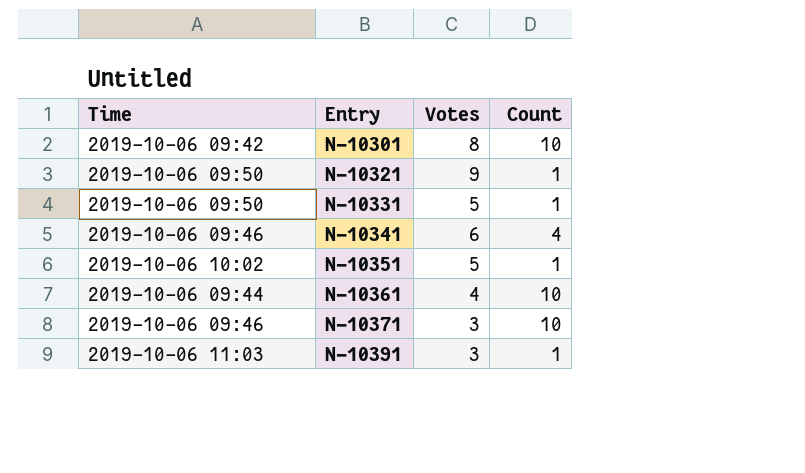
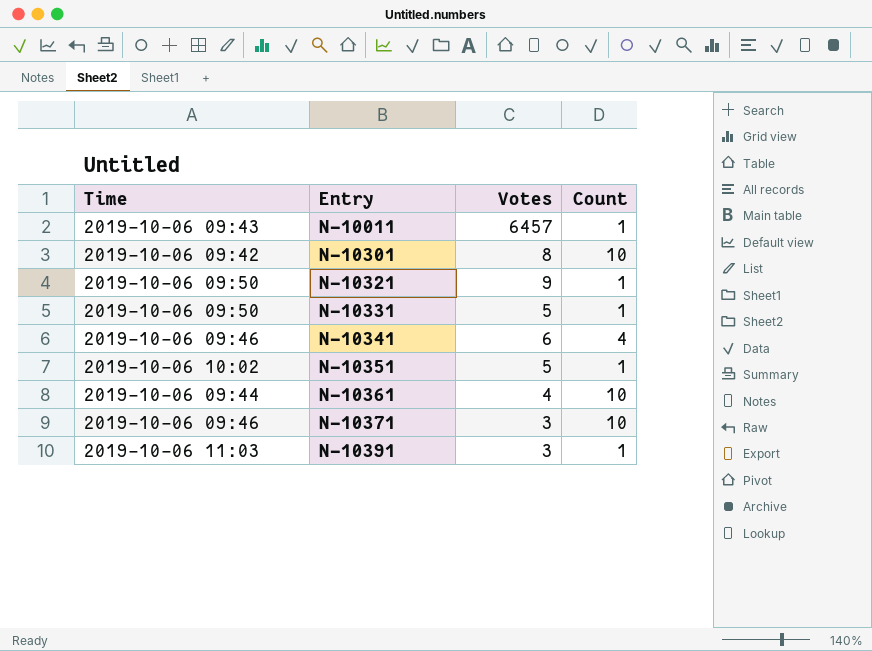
row N-10011: none -> 2019-10-06 09:43 | 6457 | 1

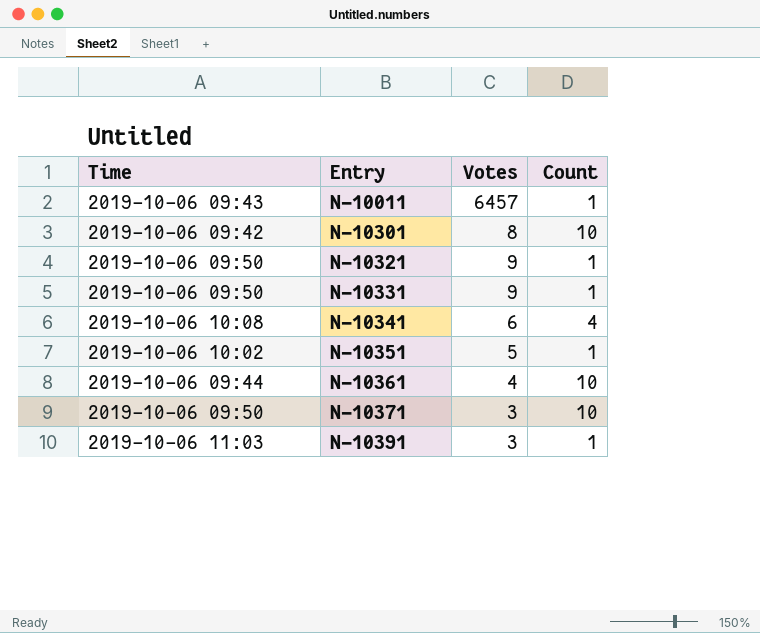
N-10331 | Votes: 5 -> 9
N-10341 | Time: 2019-10-06 09:46 -> 2019-10-06 10:08
N-10371 | Time: 2019-10-06 09:46 -> 2019-10-06 09:50

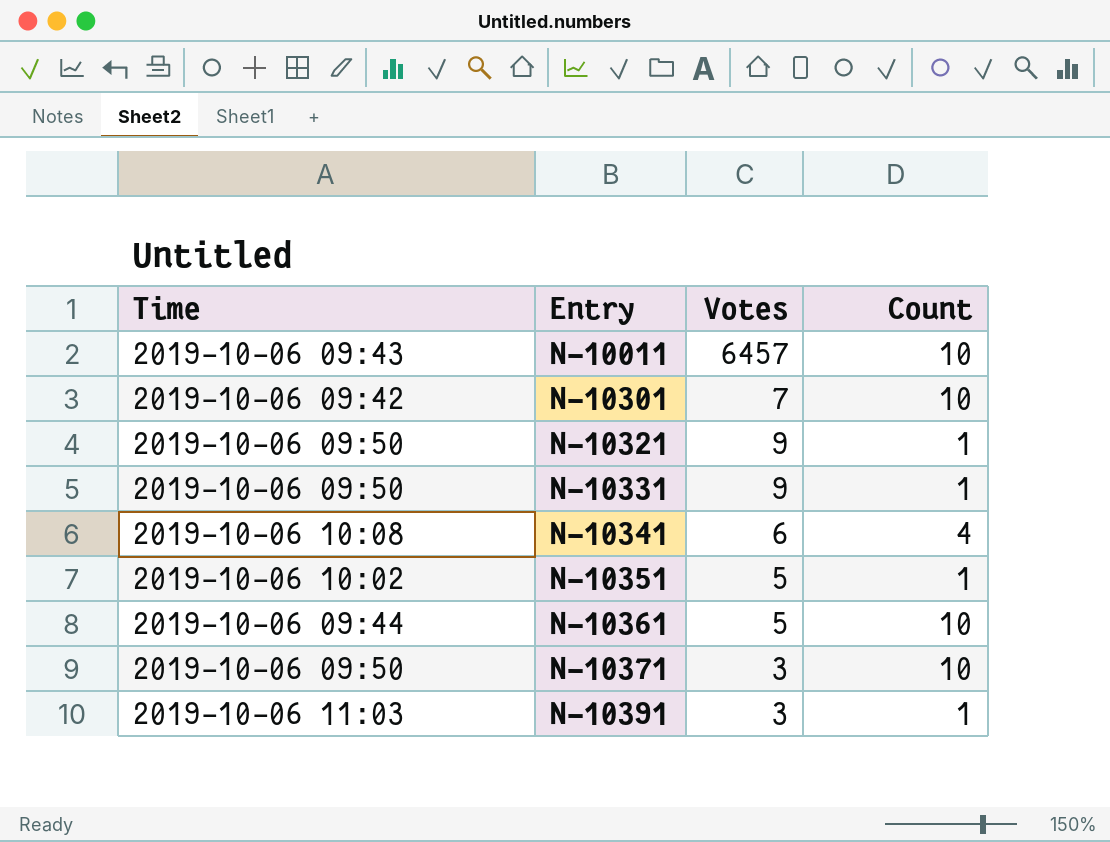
N-10011 | Count: 1 -> 10
N-10301 | Votes: 8 -> 7
N-10361 | Votes: 4 -> 5

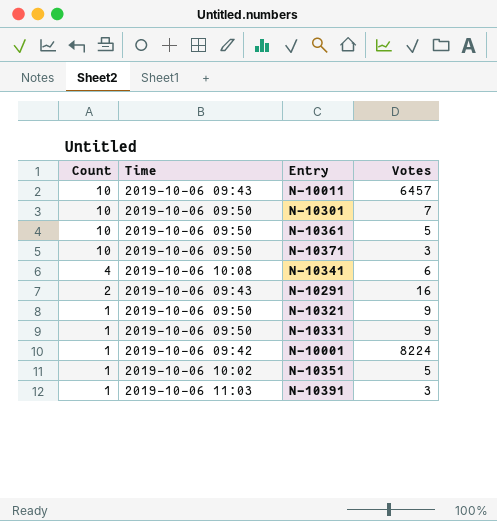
row order: Entry ascending -> Count descending
column Count | position: 4 -> 1
N-10301 | Time: 2019-10-06 09:42 -> 2019-10-06 09:50
N-10361 | Time: 2019-10-06 09:44 -> 2019-10-06 09:50
row N-10291: none -> 2 | 2019-10-06 09:43 | 16
row N-10001: none -> 1 | 2019-10-06 09:42 | 8224

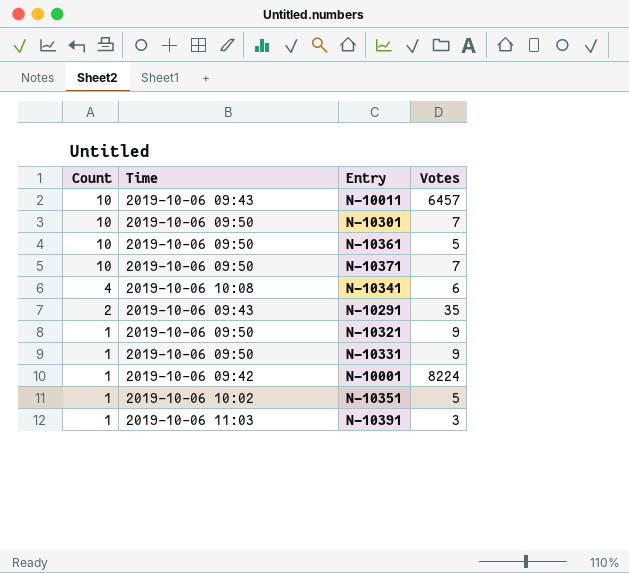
N-10371 | Votes: 3 -> 7
N-10291 | Votes: 16 -> 35

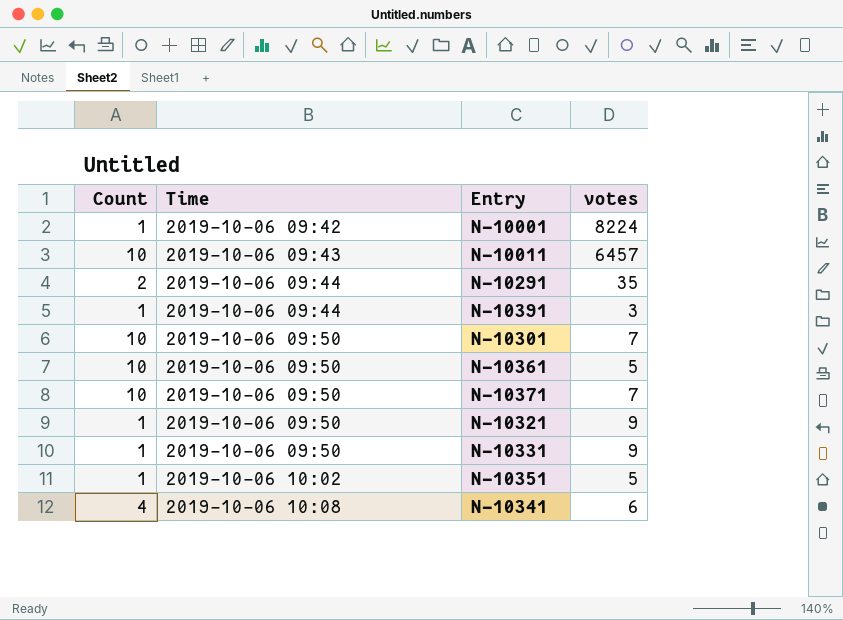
row order: Count descending -> Time ascending
column name: Votes -> votes
N-10291 | Time: 2019-10-06 09:43 -> 2019-10-06 09:44
N-10391 | Time: 2019-10-06 11:03 -> 2019-10-06 09:44

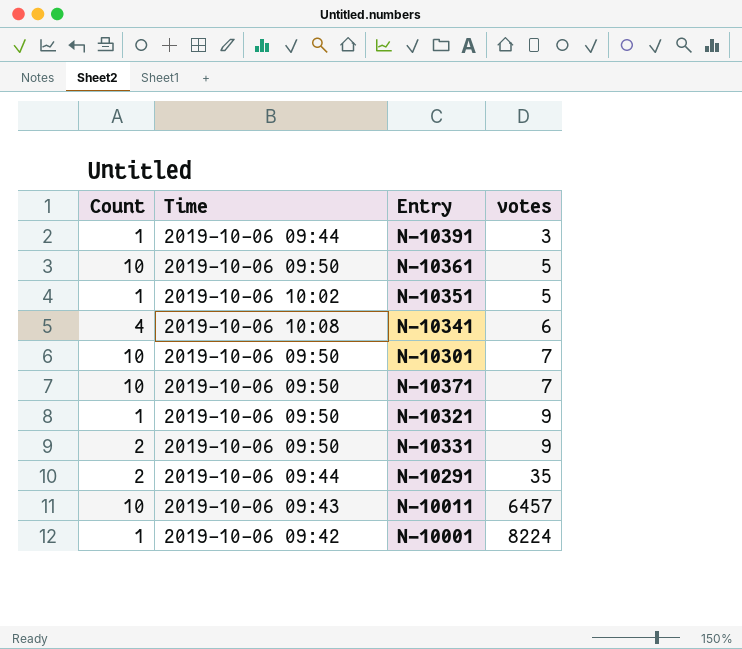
row order: Time ascending -> votes ascending
N-10331 | Count: 1 -> 2

